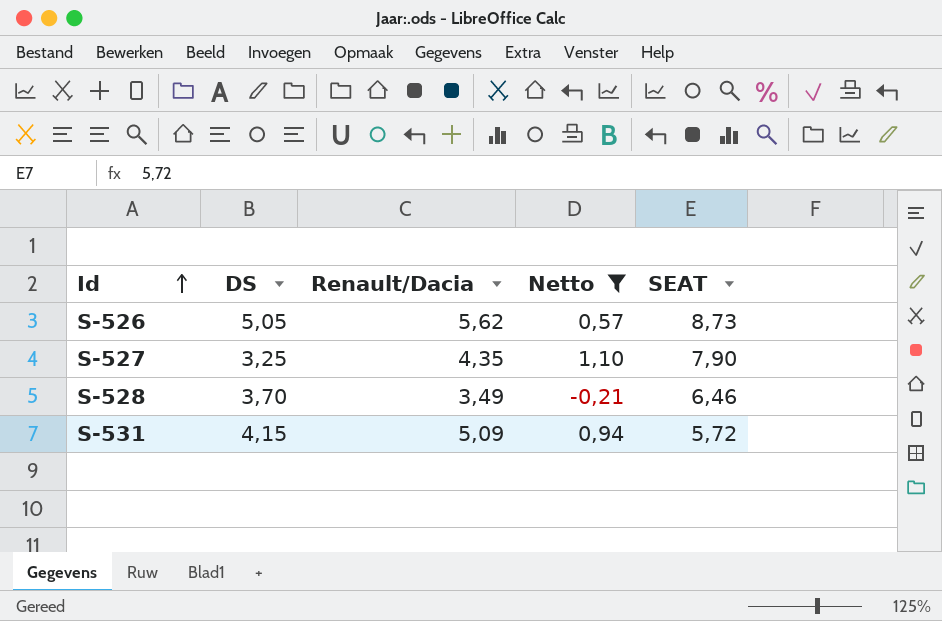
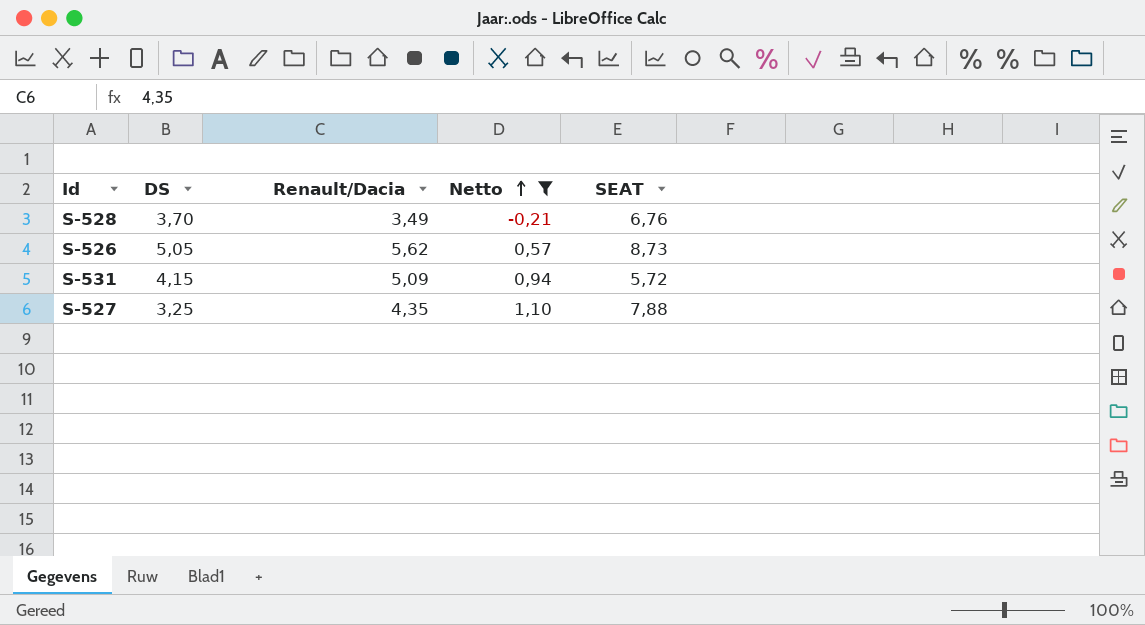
row order: Id ascending -> Netto ascending
S-528 | SEAT: 6,46 -> 6,76
S-527 | SEAT: 7,90 -> 7,88

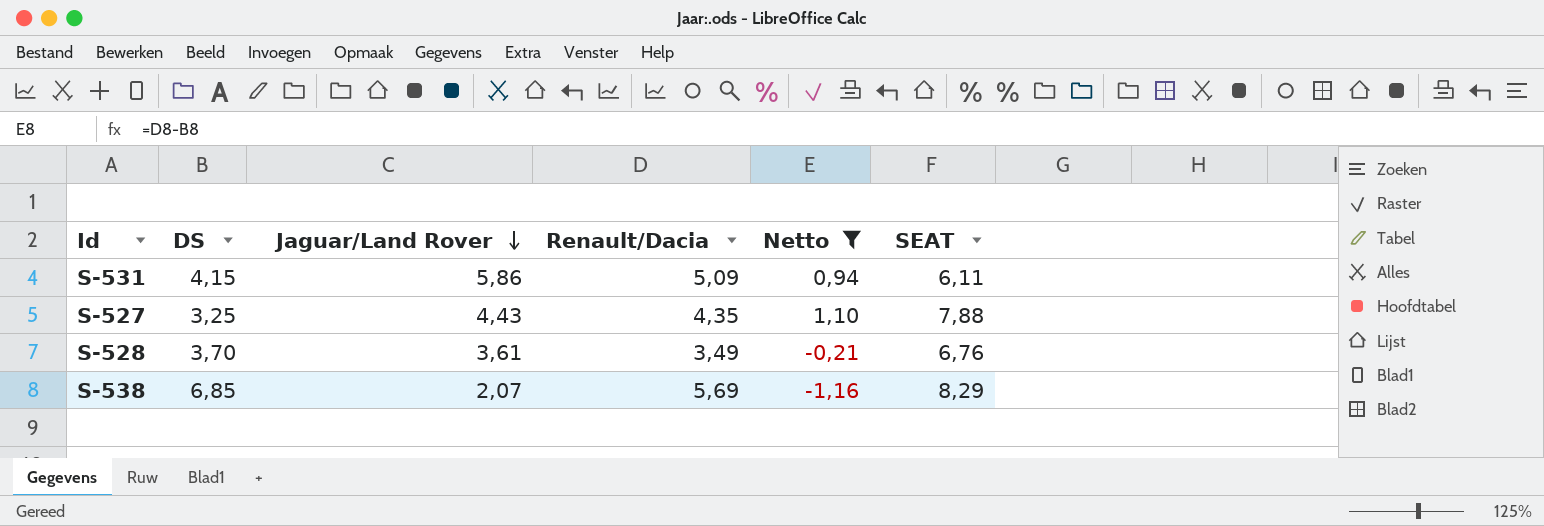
row order: Netto ascending -> Jaguar/Land Rover descending
column Jaguar/Land Rover | position: none -> 3
row S-526: 5,05 | 5,62 | 0,57 | 8,73 -> none
S-531 | SEAT: 5,72 -> 6,11
row S-538: none -> 6,85 | 2,07 | 5,69 | -1,16 | 8,29

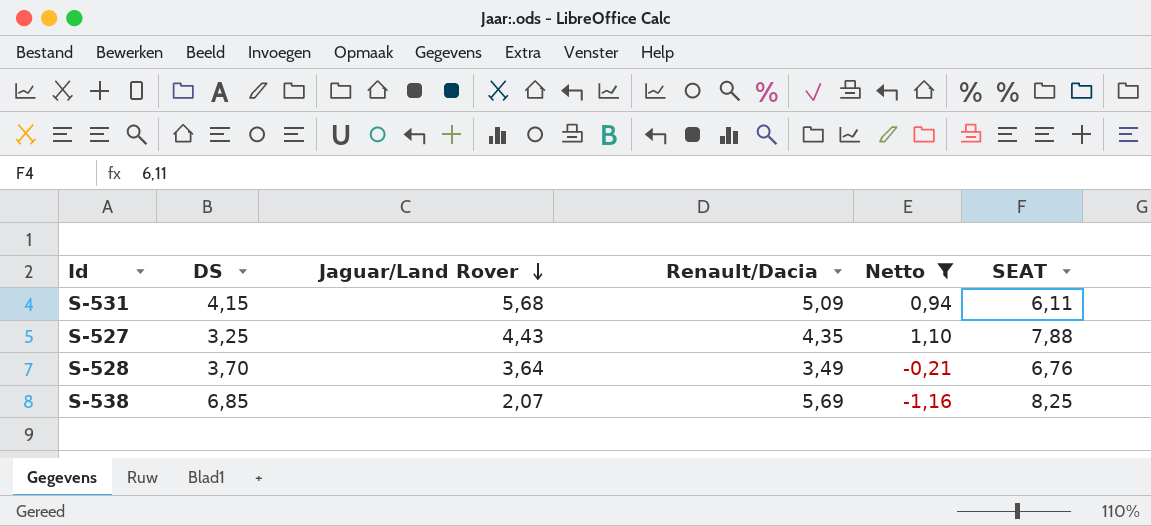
S-531 | Jaguar/Land Rover: 5,86 -> 5,68
S-528 | Jaguar/Land Rover: 3,61 -> 3,64
S-538 | SEAT: 8,29 -> 8,25

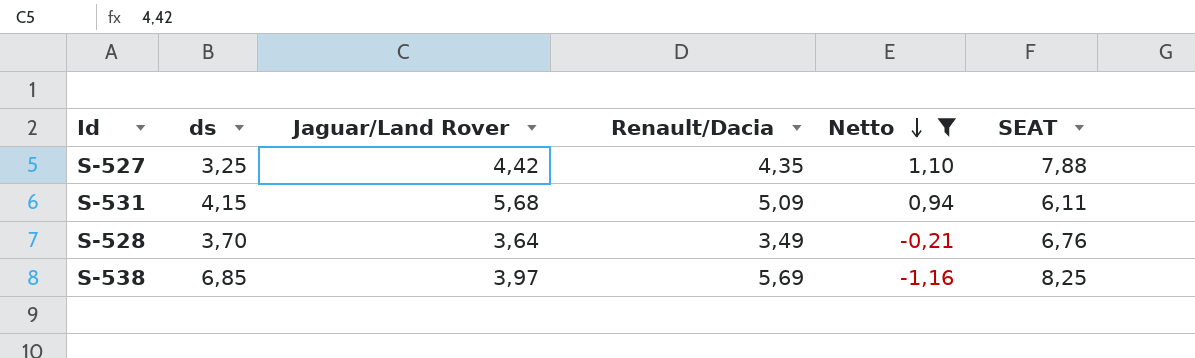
row order: Jaguar/Land Rover descending -> Netto descending
column name: DS -> ds
S-527 | Jaguar/Land Rover: 4,43 -> 4,42
S-538 | Jaguar/Land Rover: 2,07 -> 3,97

